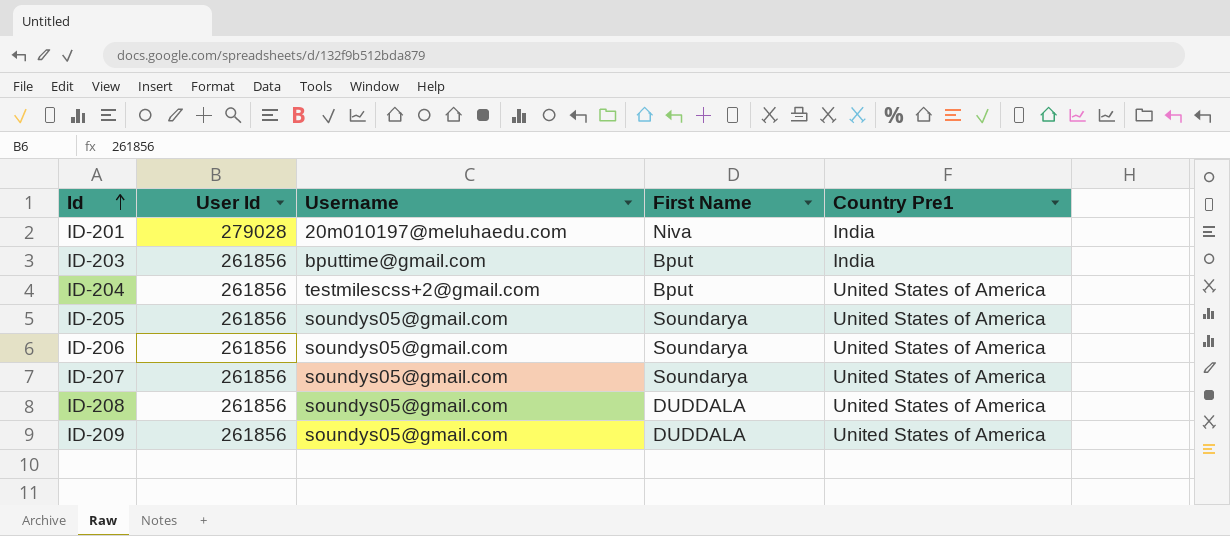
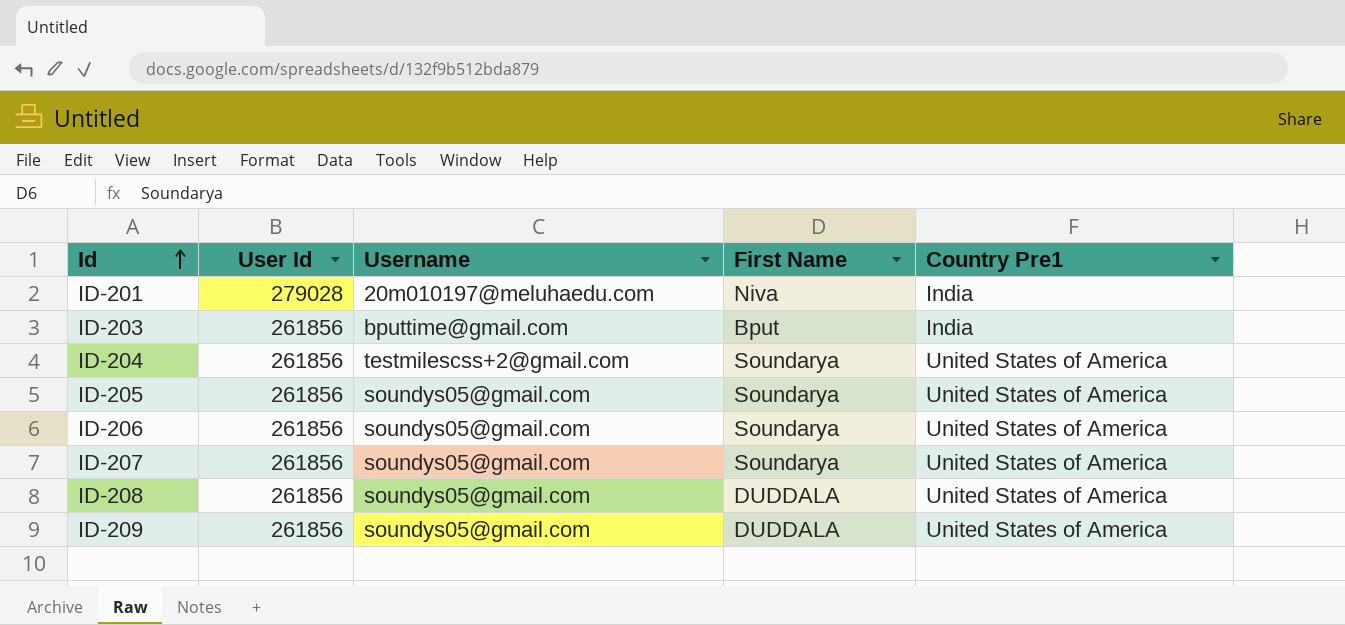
ID-204 | First Name: Bput -> Soundarya

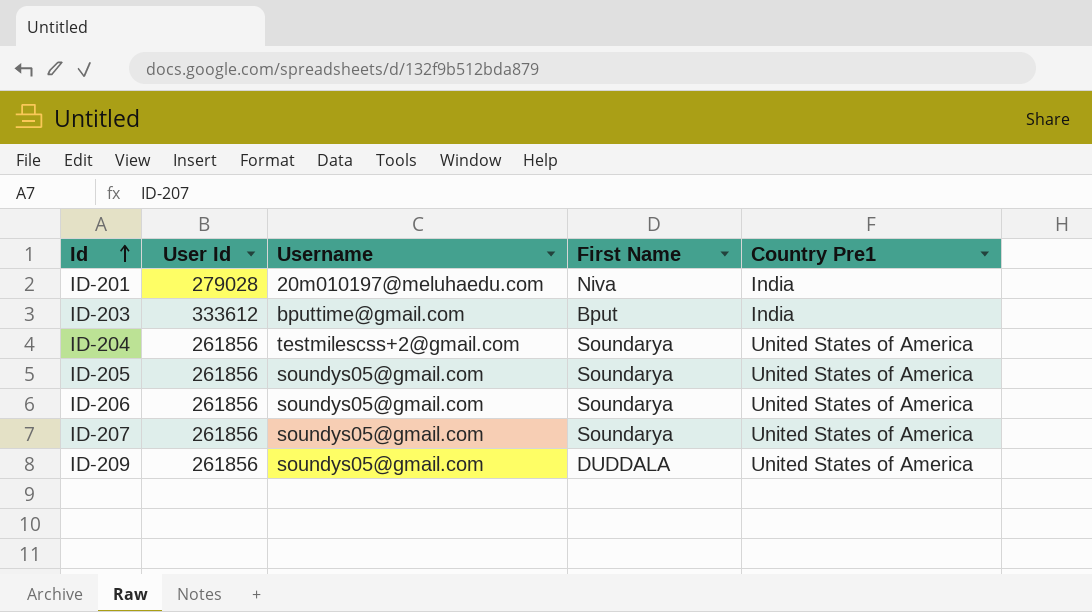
row ID-208: 261856 | soundys05@gmail.com | DUDDALA | United States of America -> none
ID-203 | User Id: 261856 -> 333612

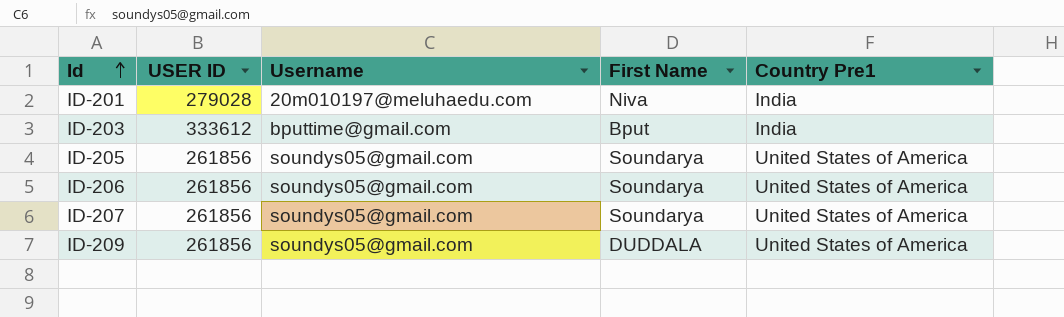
column name: User Id -> USER ID
row ID-204: 261856 | testmilescss+2@gmail.com | Soundarya | United States of America -> none

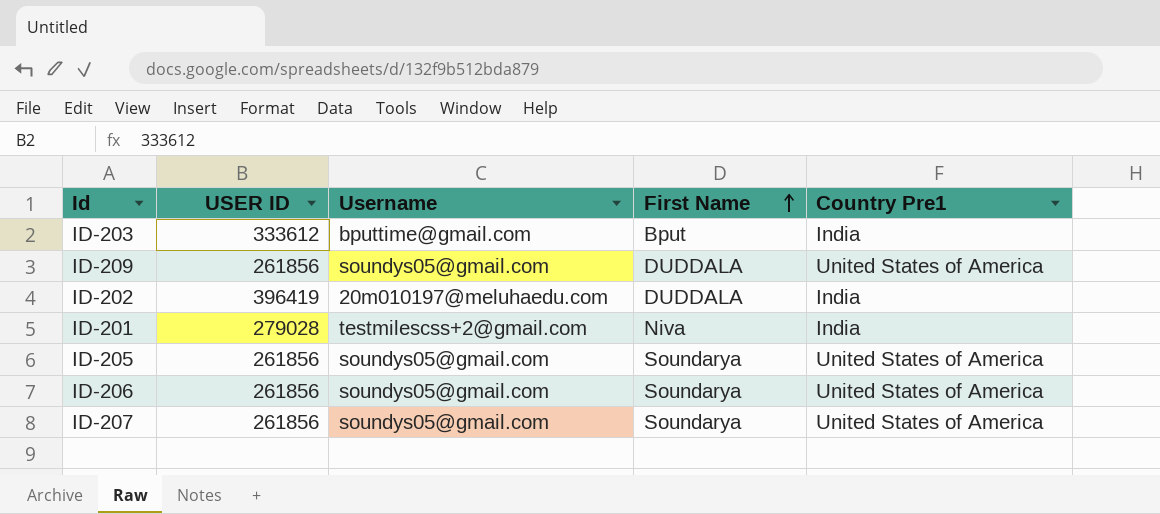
row order: Id ascending -> First Name ascending
row ID-202: none -> 396419 | 20m010197@meluhaedu.com | DUDDALA | India
ID-201 | Username: 20m010197@meluhaedu.com -> testmilescss+2@gmail.com

